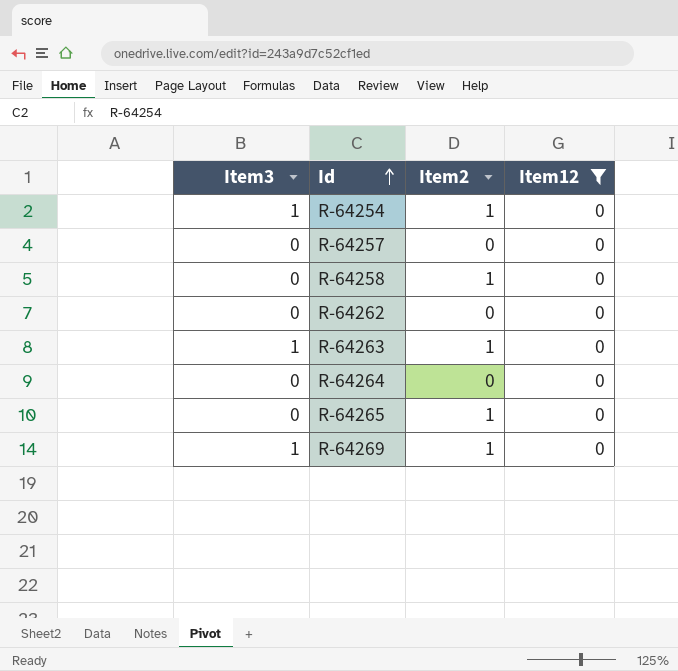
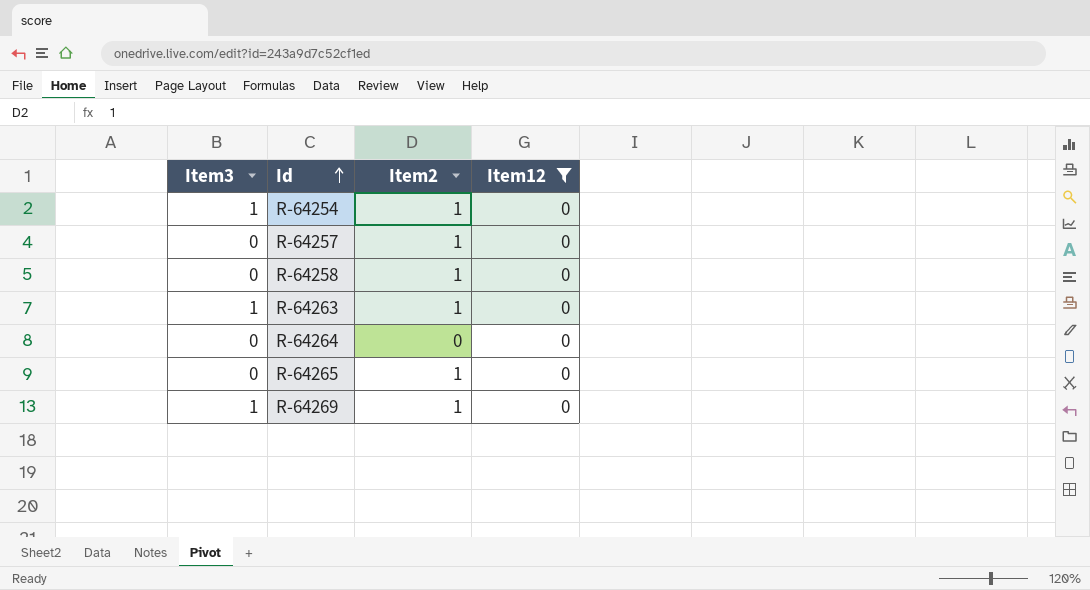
row R-64262: 0 | 0 | 0 -> none
R-64257 | Item2: 0 -> 1

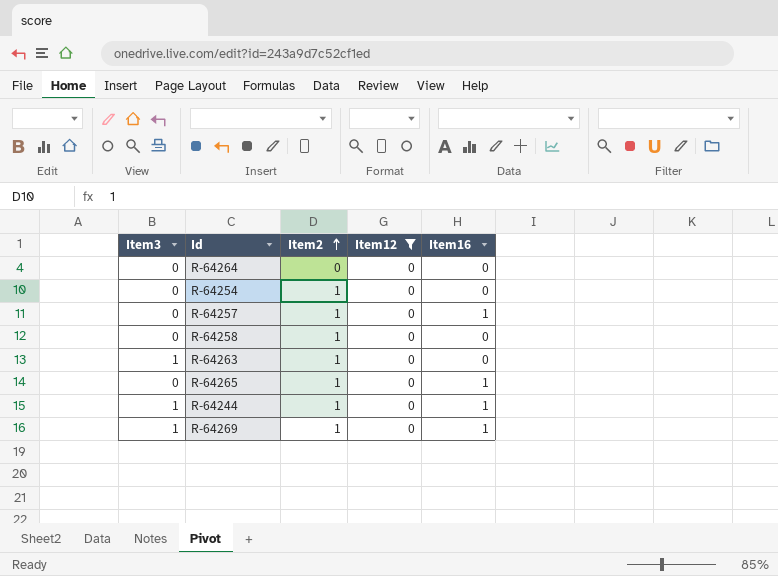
row order: Id ascending -> Item2 ascending
column Item16 | position: none -> 5
R-64254 | Item3: 1 -> 0
row R-64244: none -> 1 | 1 | 0 | 1

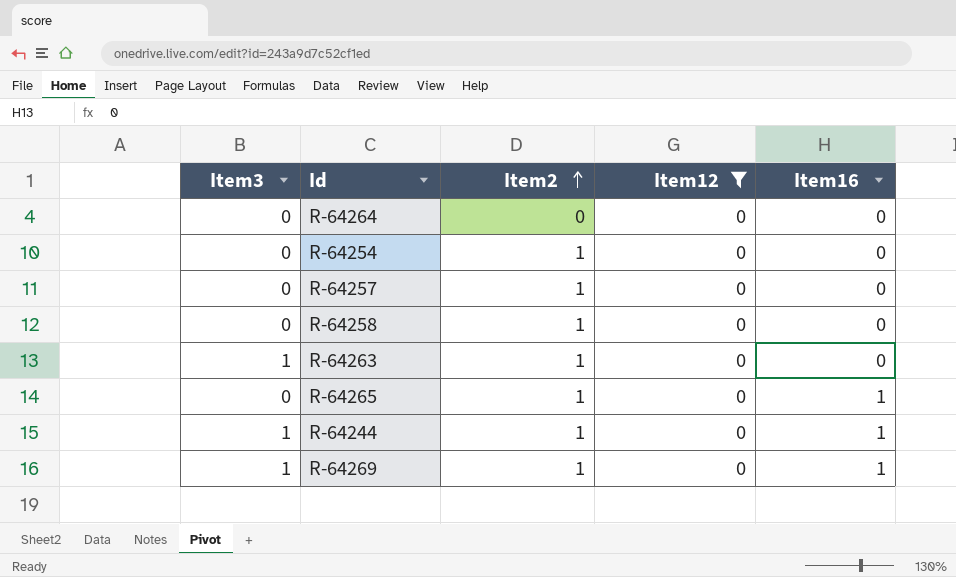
R-64257 | Item16: 1 -> 0

